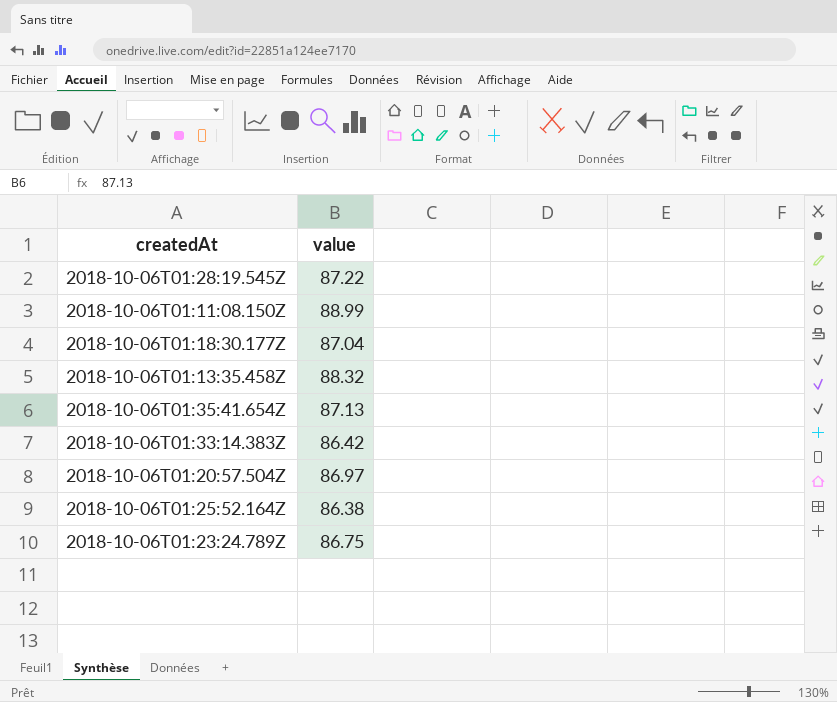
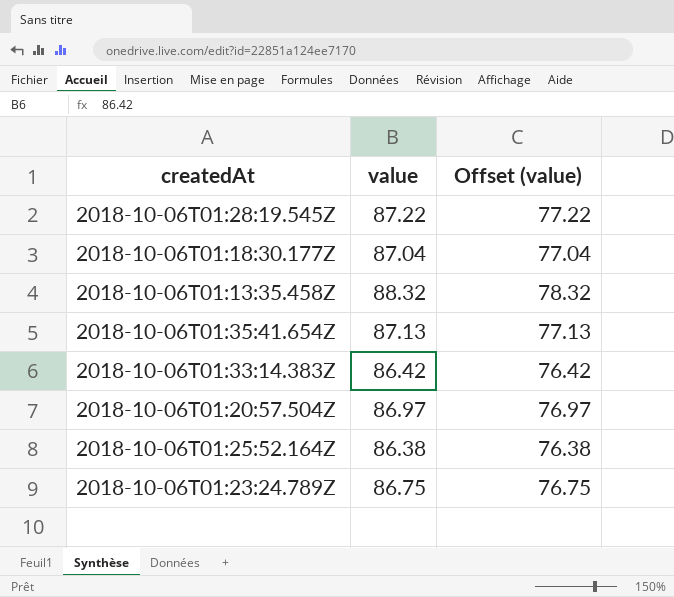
column Offset (value) | formula: none -> [value] - 10
row 2018-10-06T01:11:08.150Z: 88.99 -> none

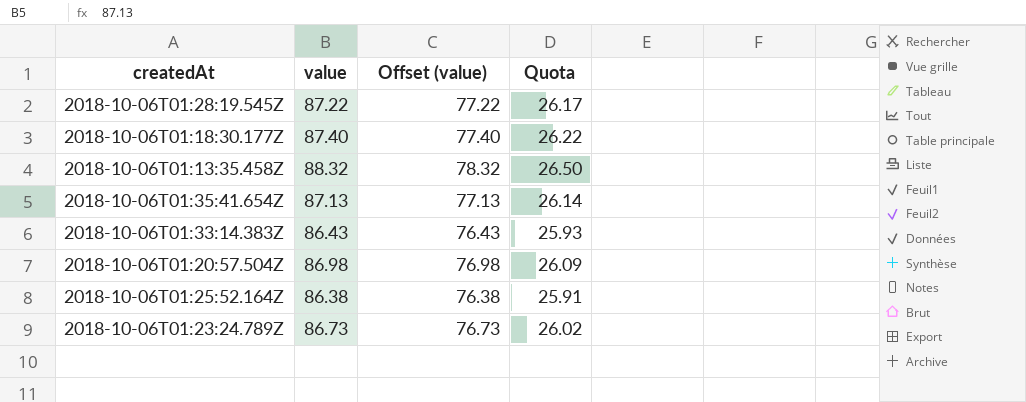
column Quota | formula: none -> [value] * 0.3
2018-10-06T01:18:30.177Z | value: 87.04 -> 87.40
2018-10-06T01:18:30.177Z | Offset (value): 77.04 -> 77.40
2018-10-06T01:33:14.383Z | value: 86.42 -> 86.43
2018-10-06T01:33:14.383Z | Offset (value): 76.42 -> 76.43
2018-10-06T01:20:57.504Z | value: 86.97 -> 86.98
2018-10-06T01:20:57.504Z | Offset (value): 76.97 -> 76.98
2018-10-06T01:23:24.789Z | value: 86.75 -> 86.73
2018-10-06T01:23:24.789Z | Offset (value): 76.75 -> 76.73

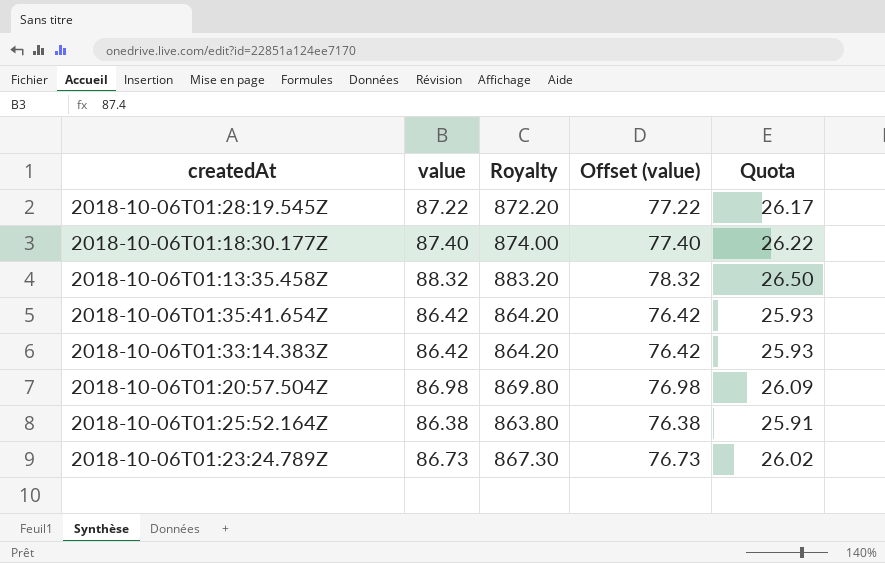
column Royalty | formula: none -> [value] * 10
2018-10-06T01:35:41.654Z | value: 87.13 -> 86.42
2018-10-06T01:35:41.654Z | Offset (value): 77.13 -> 76.42
2018-10-06T01:35:41.654Z | Quota: 26.14 -> 25.93
2018-10-06T01:33:14.383Z | value: 86.43 -> 86.42
2018-10-06T01:33:14.383Z | Offset (value): 76.43 -> 76.42

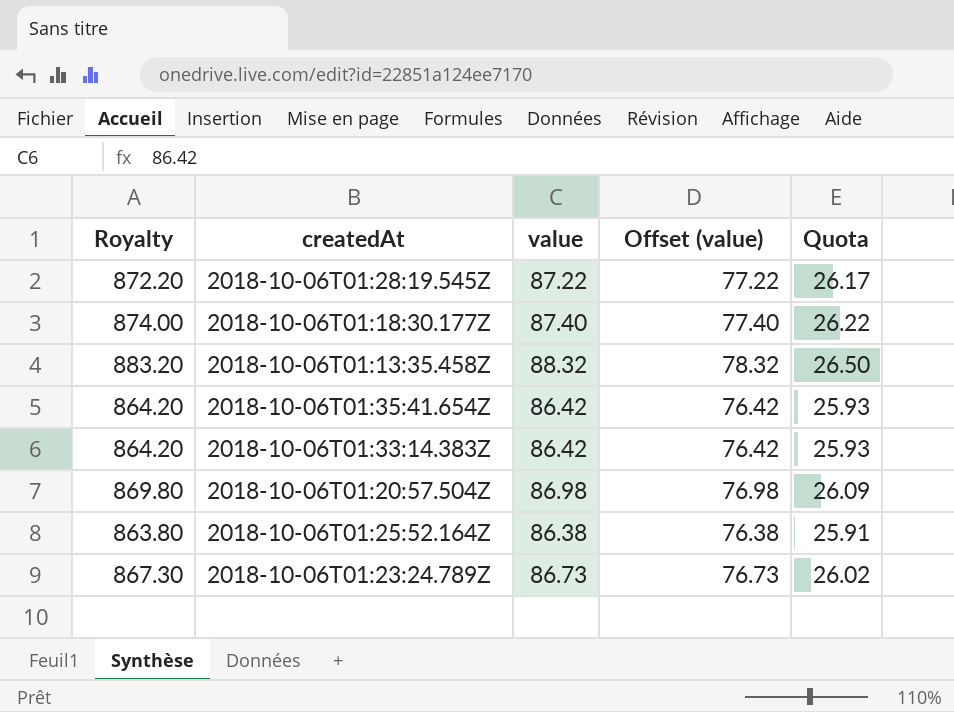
column Royalty | position: 3 -> 1

